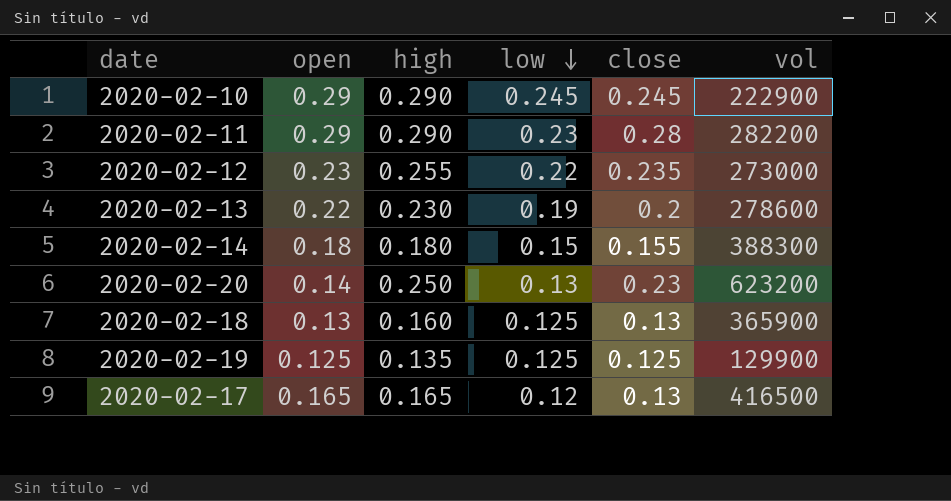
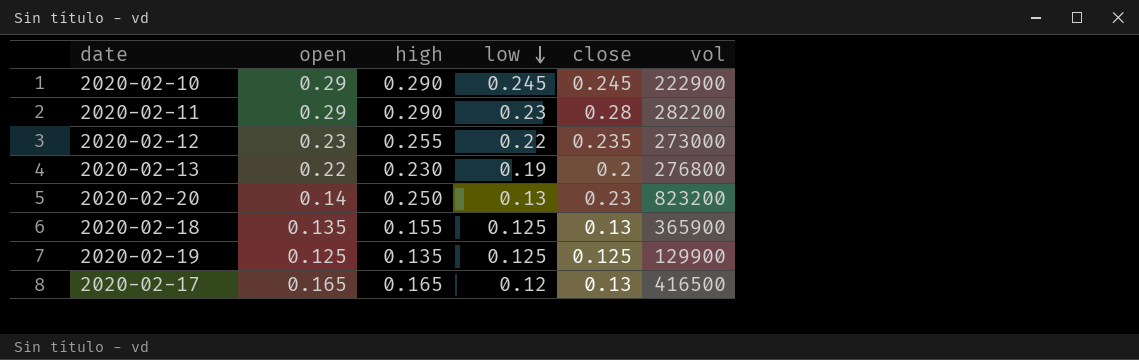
row 2020-02-14: 0.18 | 0.180 | 0.15 | 0.155 | 388300 -> none
2020-02-13 | vol: 278600 -> 276800
2020-02-20 | vol: 623200 -> 823200
2020-02-18 | open: 0.13 -> 0.135
2020-02-18 | high: 0.160 -> 0.155

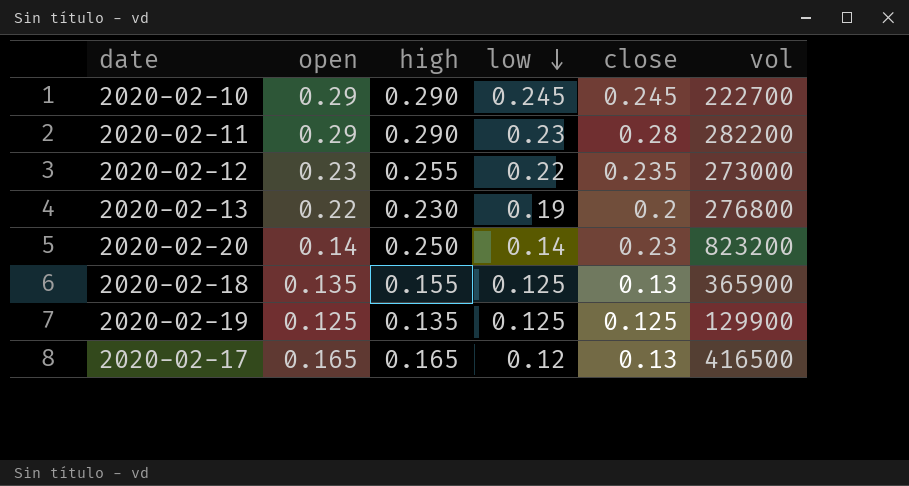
2020-02-10 | vol: 222900 -> 222700
2020-02-20 | low: 0.13 -> 0.14

